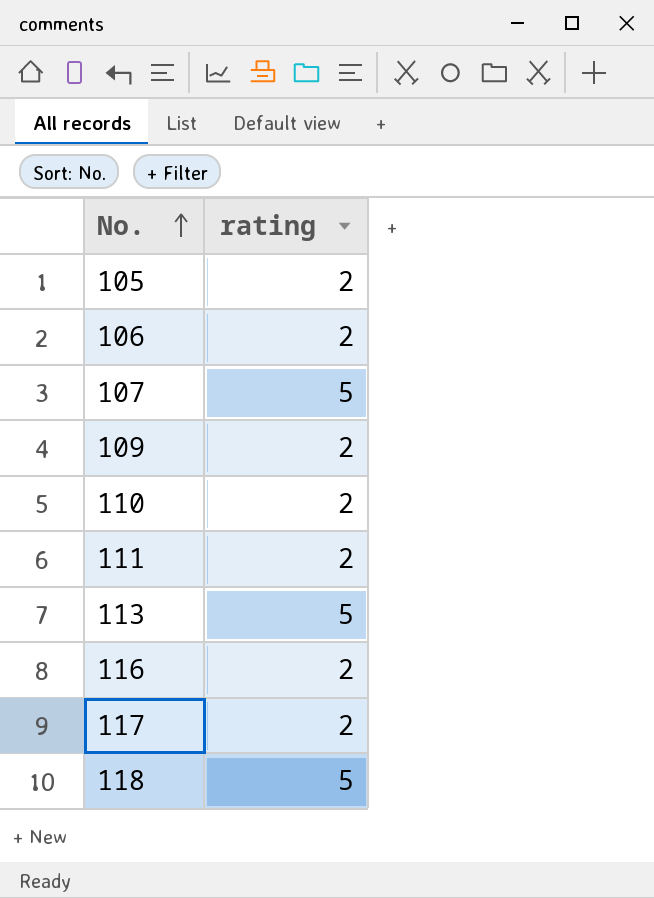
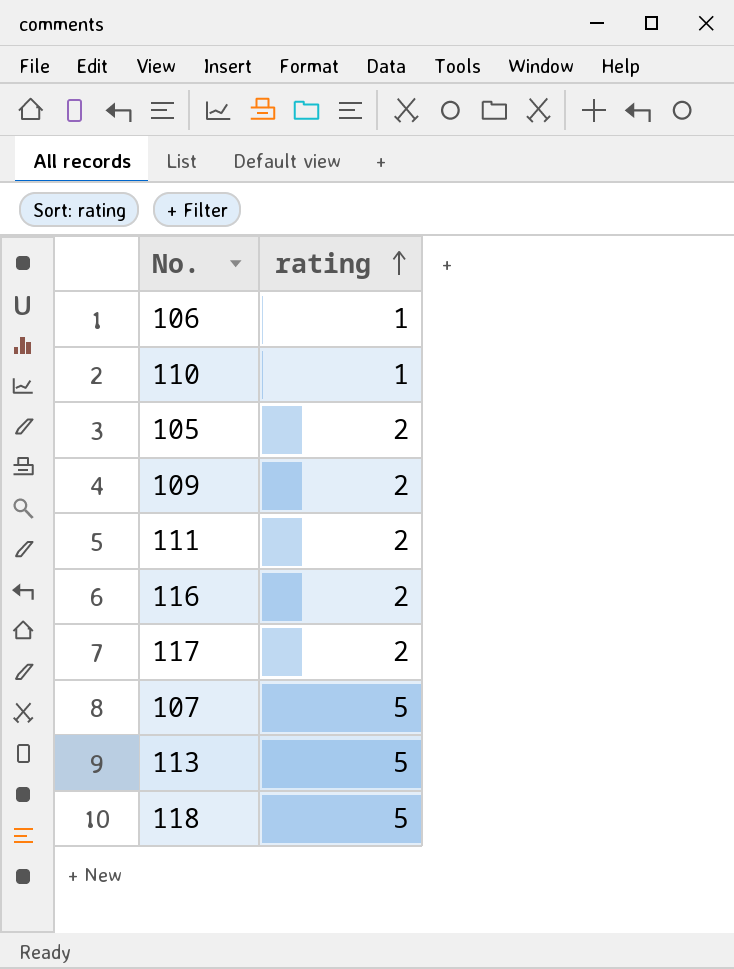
row order: No. ascending -> rating ascending
106 | rating: 2 -> 1
110 | rating: 2 -> 1

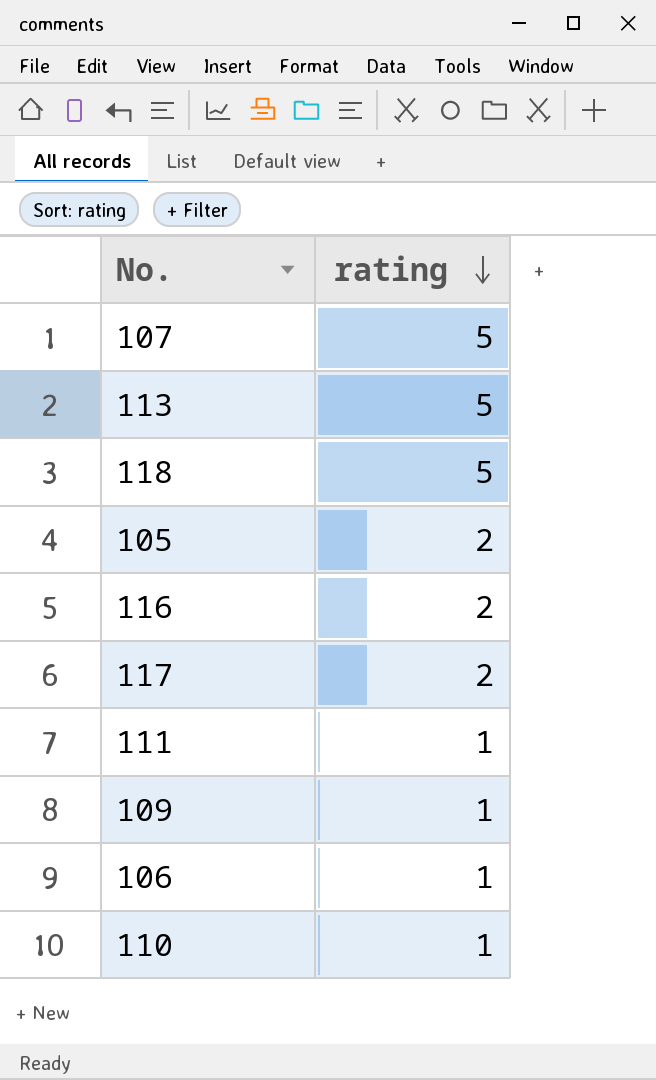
row order: rating ascending -> rating descending
111 | rating: 2 -> 1
109 | rating: 2 -> 1

